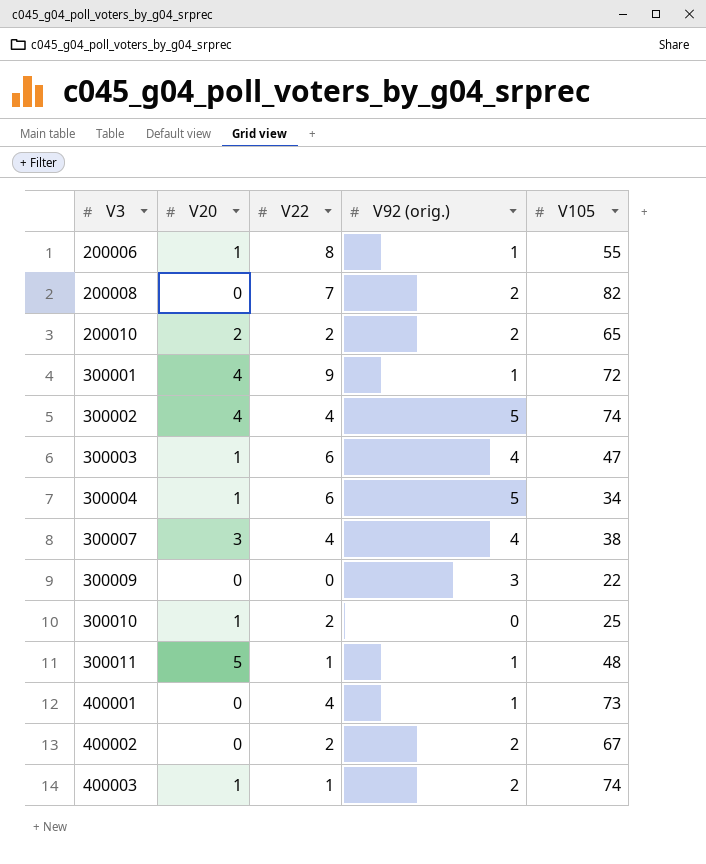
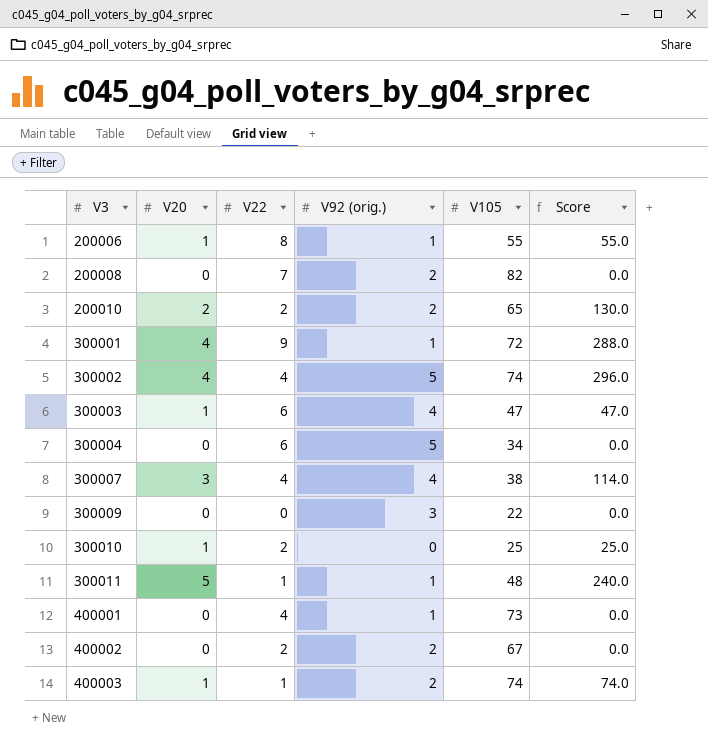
column Score | formula: none -> [V20] * [V105]
300004 | V20: 1 -> 0

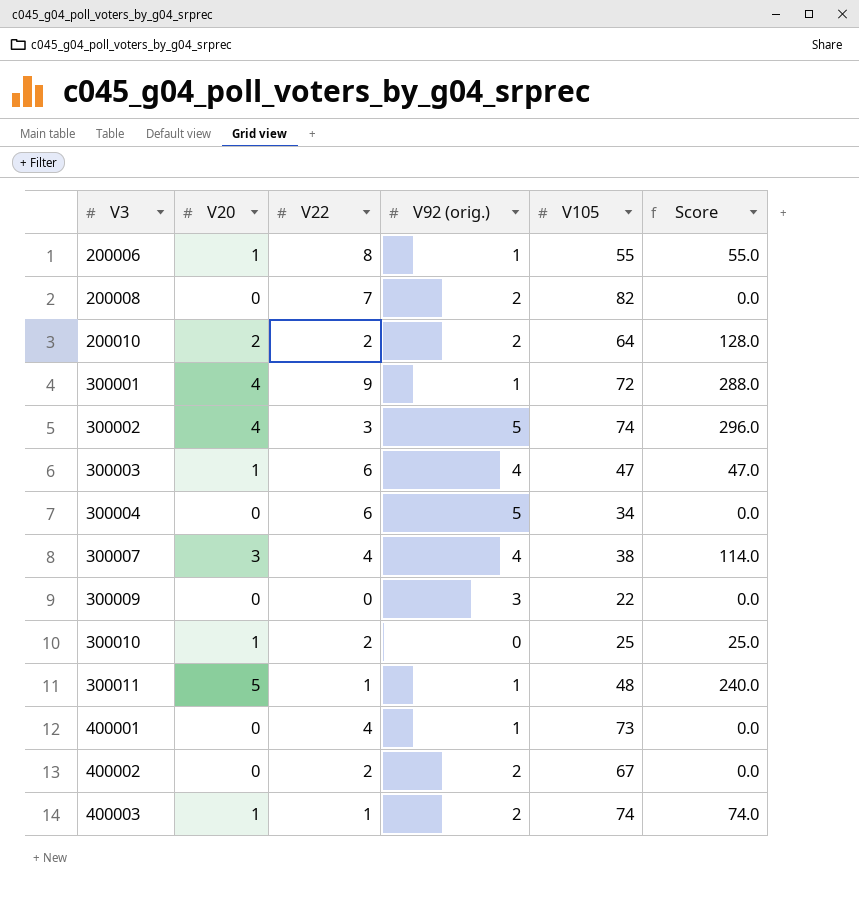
200010 | V105: 65 -> 64
200010 | Score: 130.0 -> 128.0
300002 | V22: 4 -> 3

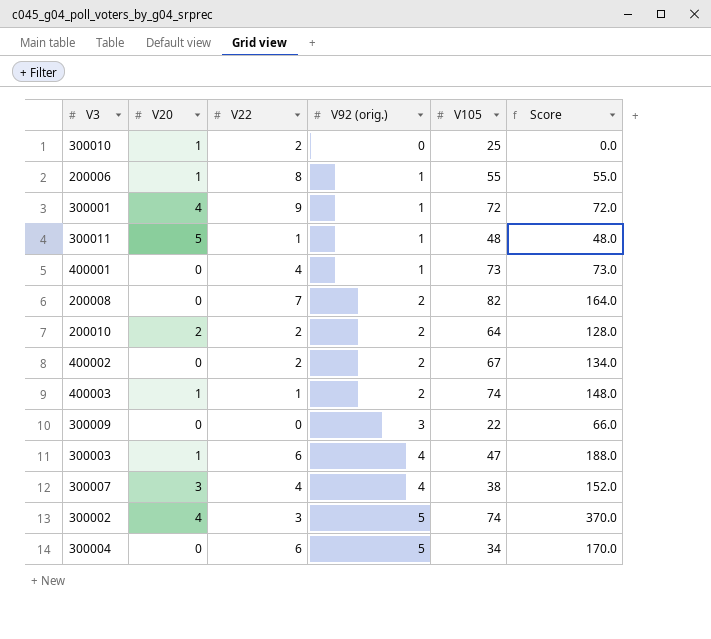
row order: V3 ascending -> V92 (orig.) ascending
column Score | formula: [V20] * [V105] -> [V92 (orig.)] * [V105]

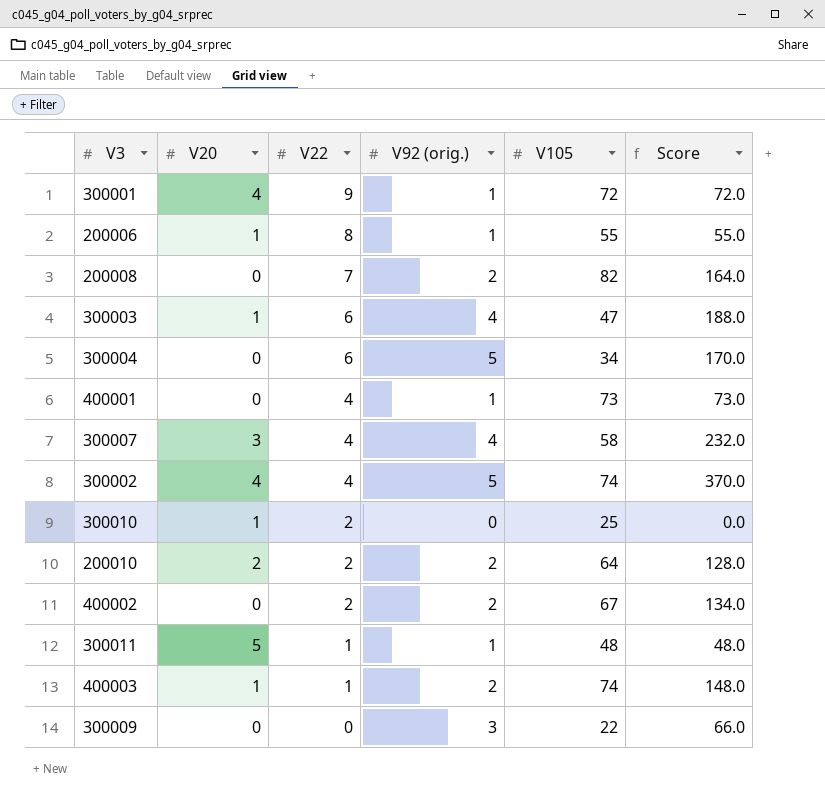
row order: V92 (orig.) ascending -> V22 descending
300007 | V105: 38 -> 58
300007 | Score: 152.0 -> 232.0
300002 | V22: 3 -> 4

